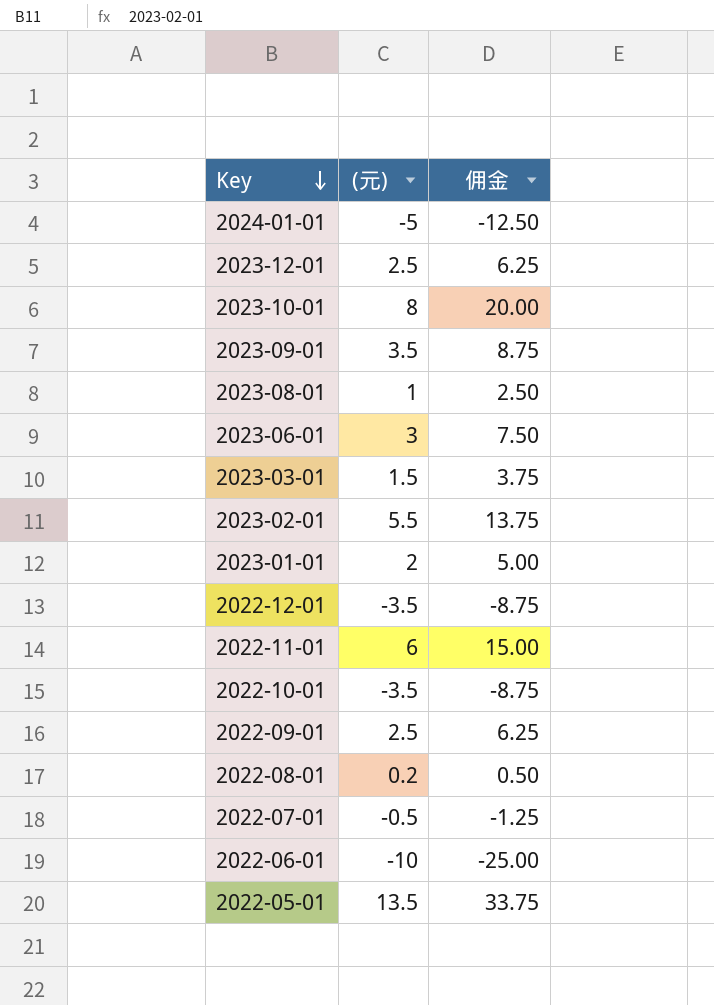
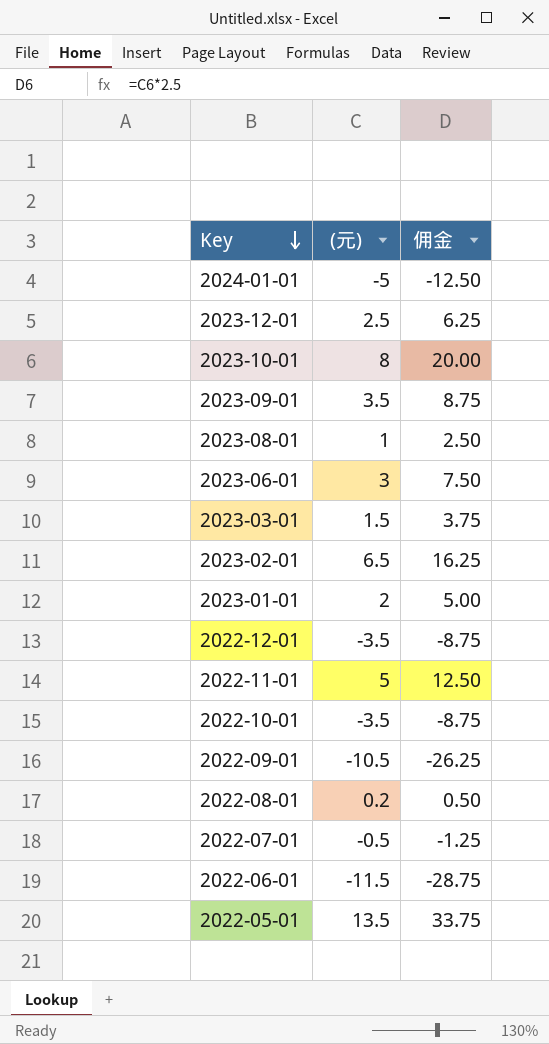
2023-02-01 | (元): 5.5 -> 6.5
2023-02-01 | 佣金: 13.75 -> 16.25
2022-11-01 | (元): 6 -> 5
2022-11-01 | 佣金: 15.00 -> 12.50
2022-09-01 | (元): 2.5 -> -10.5
2022-09-01 | 佣金: 6.25 -> -26.25
2022-06-01 | (元): -10 -> -11.5
2022-06-01 | 佣金: -25.00 -> -28.75

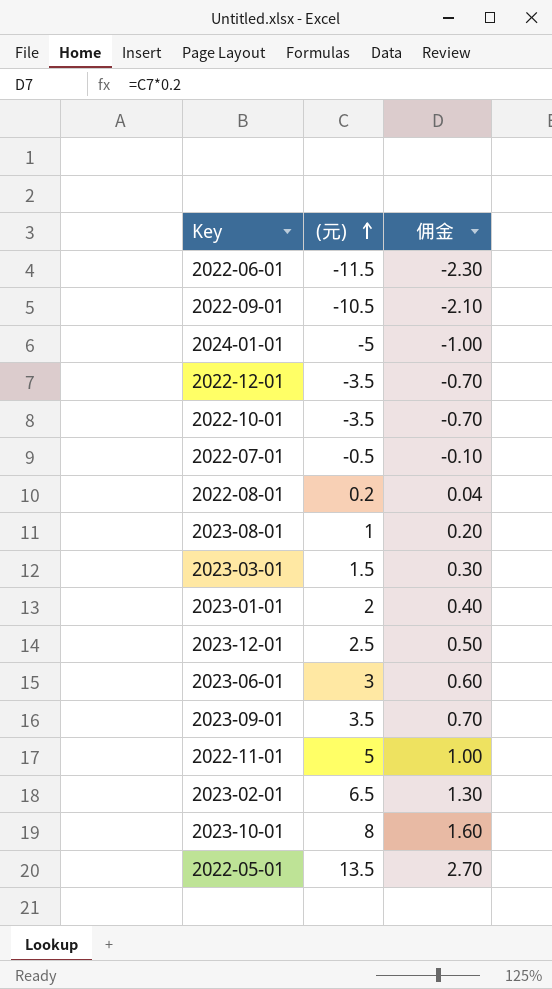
row order: Key descending -> (元) ascending
column 佣金 | formula: [(元)] * 2.5 -> [(元)] * 0.2

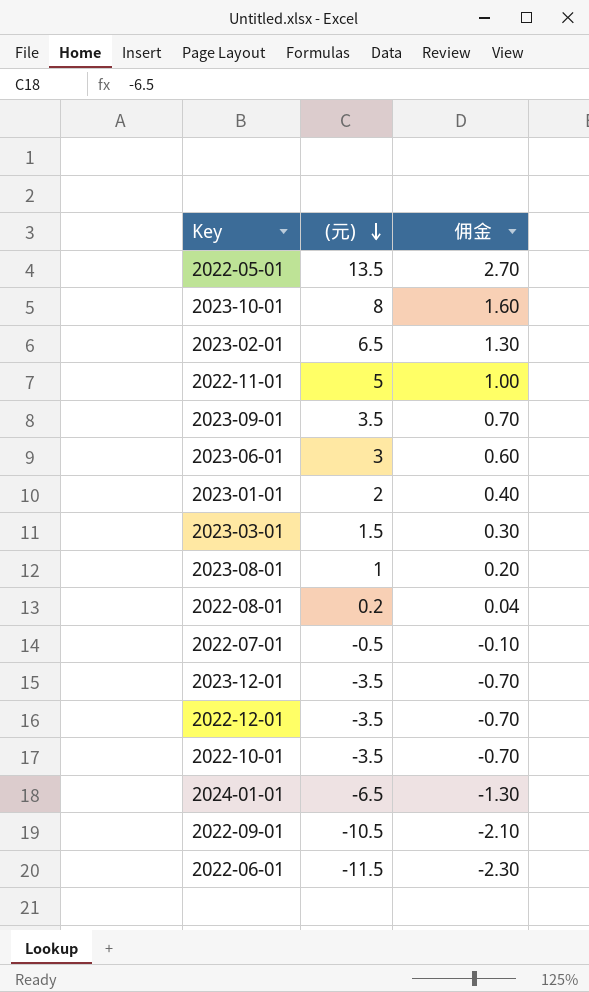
row order: (元) ascending -> (元) descending
2023-12-01 | (元): 2.5 -> -3.5
2023-12-01 | 佣金: 0.50 -> -0.70
2024-01-01 | (元): -5 -> -6.5
2024-01-01 | 佣金: -1.00 -> -1.30

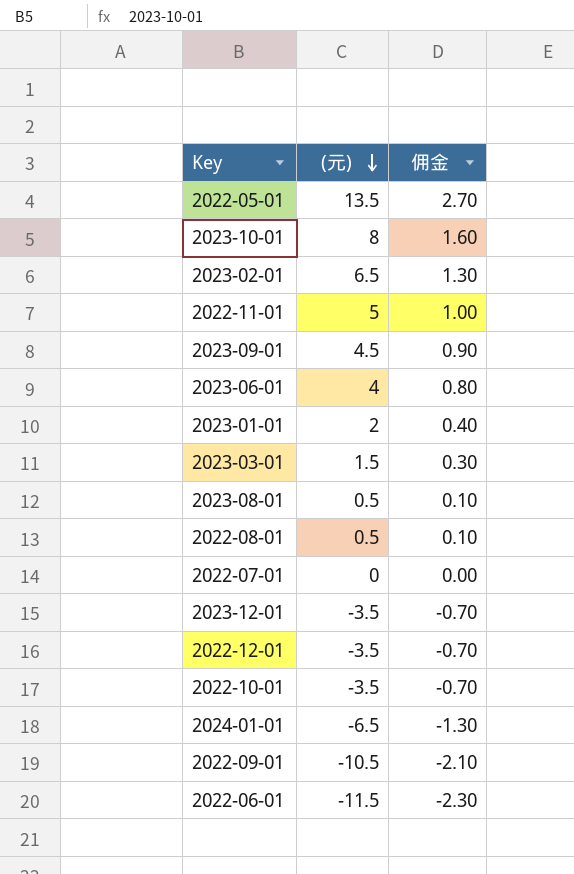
2023-09-01 | (元): 3.5 -> 4.5
2023-09-01 | 佣金: 0.70 -> 0.90
2023-06-01 | (元): 3 -> 4
2023-06-01 | 佣金: 0.60 -> 0.80
2023-08-01 | (元): 1 -> 0.5
2023-08-01 | 佣金: 0.20 -> 0.10
2022-08-01 | (元): 0.2 -> 0.5
2022-08-01 | 佣金: 0.04 -> 0.10
2022-07-01 | (元): -0.5 -> 0
2022-07-01 | 佣金: -0.10 -> 0.00

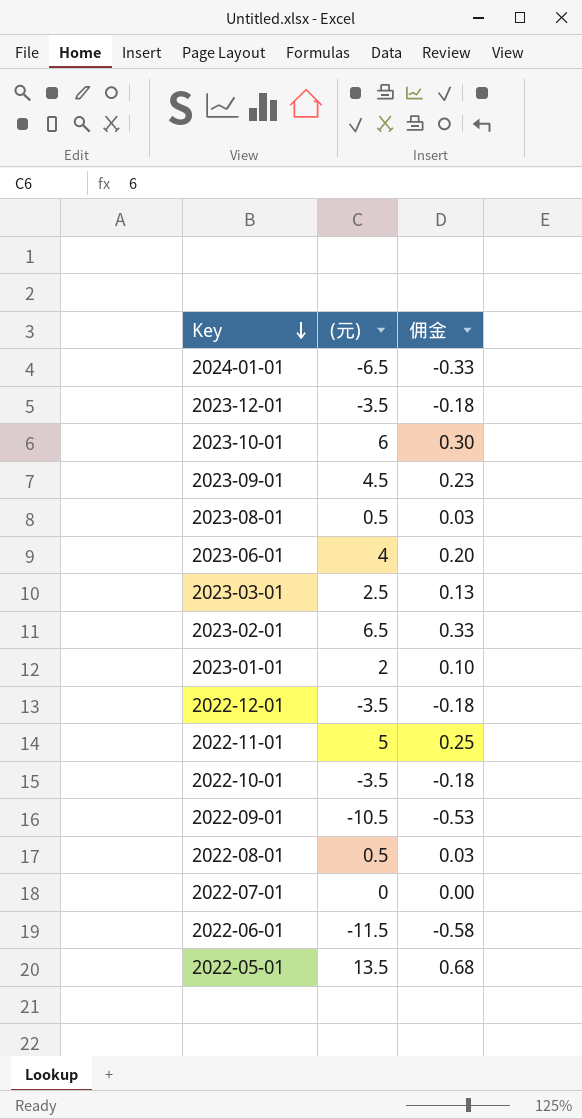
row order: (元) descending -> Key descending
column 佣金 | formula: [(元)] * 0.2 -> [(元)] * 0.05
2023-10-01 | (元): 8 -> 6
2023-03-01 | (元): 1.5 -> 2.5

